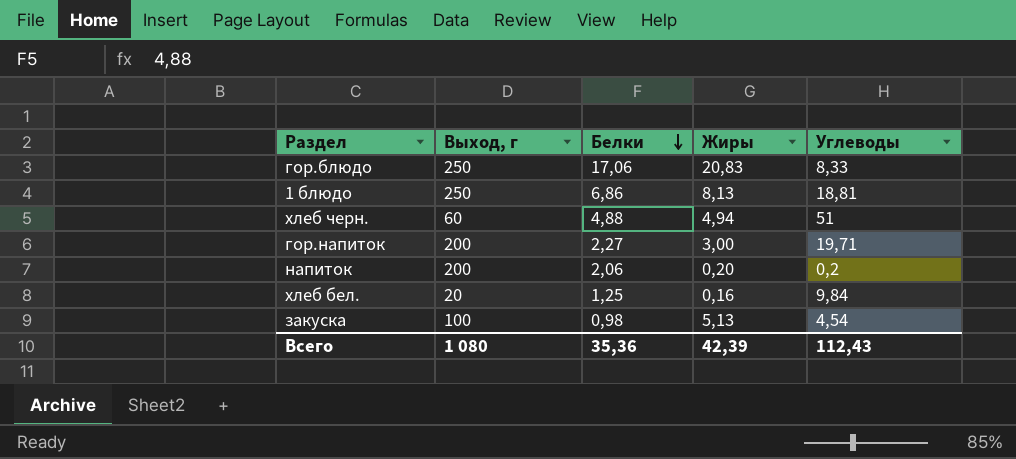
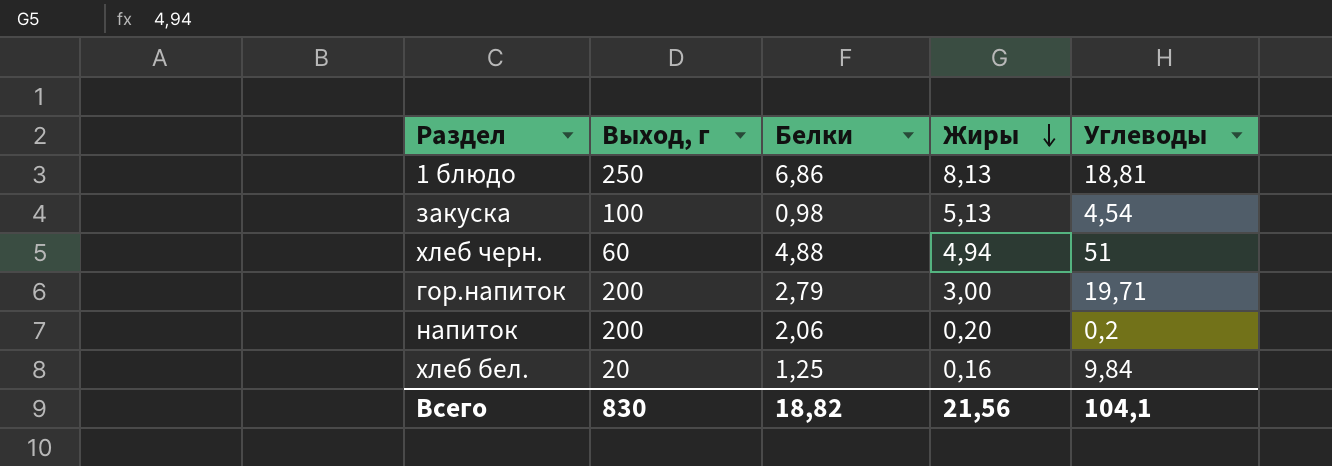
row order: Белки descending -> Жиры descending
row гор.блюдо: 250 | 17,06 | 20,83 | 8,33 -> none
гор.напиток | Белки: 2,27 -> 2,79
Всего | Выход, г: 1 080 -> 830
Всего | Белки: 35,36 -> 18,82
Всего | Жиры: 42,39 -> 21,56
Всего | Углеводы: 112,43 -> 104,1

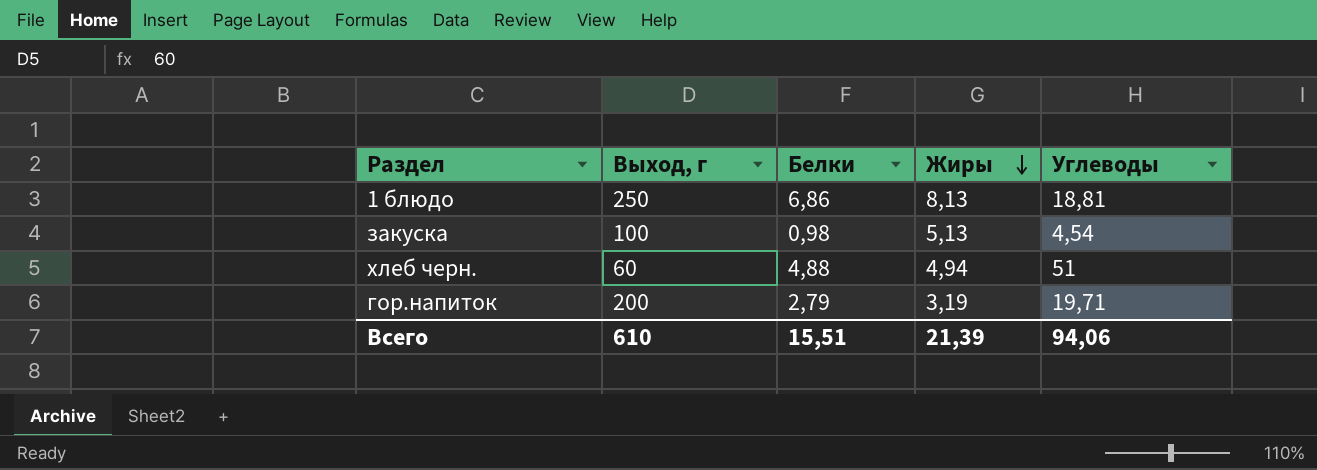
row напиток: 200 | 2,06 | 0,20 | 0,2 -> none
row хлеб бел.: 20 | 1,25 | 0,16 | 9,84 -> none
гор.напиток | Жиры: 3,00 -> 3,19
Всего | Выход, г: 830 -> 610
Всего | Белки: 18,82 -> 15,51
Всего | Жиры: 21,56 -> 21,39
Всего | Углеводы: 104,1 -> 94,06

